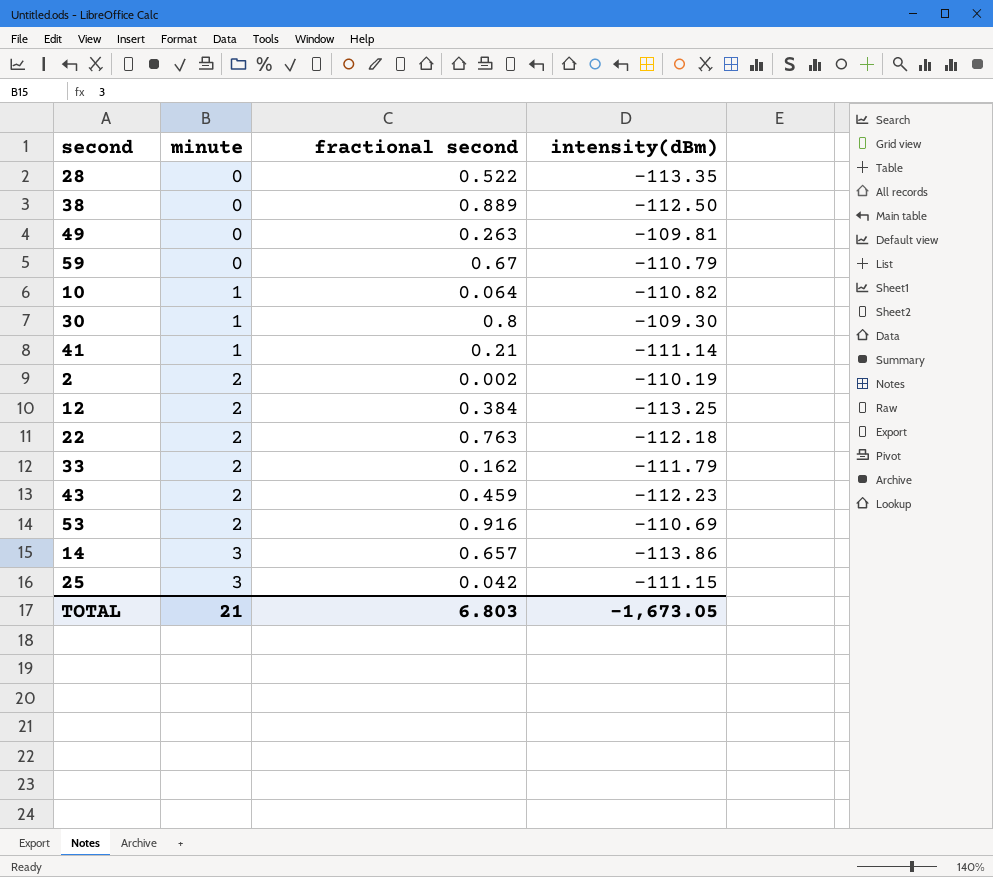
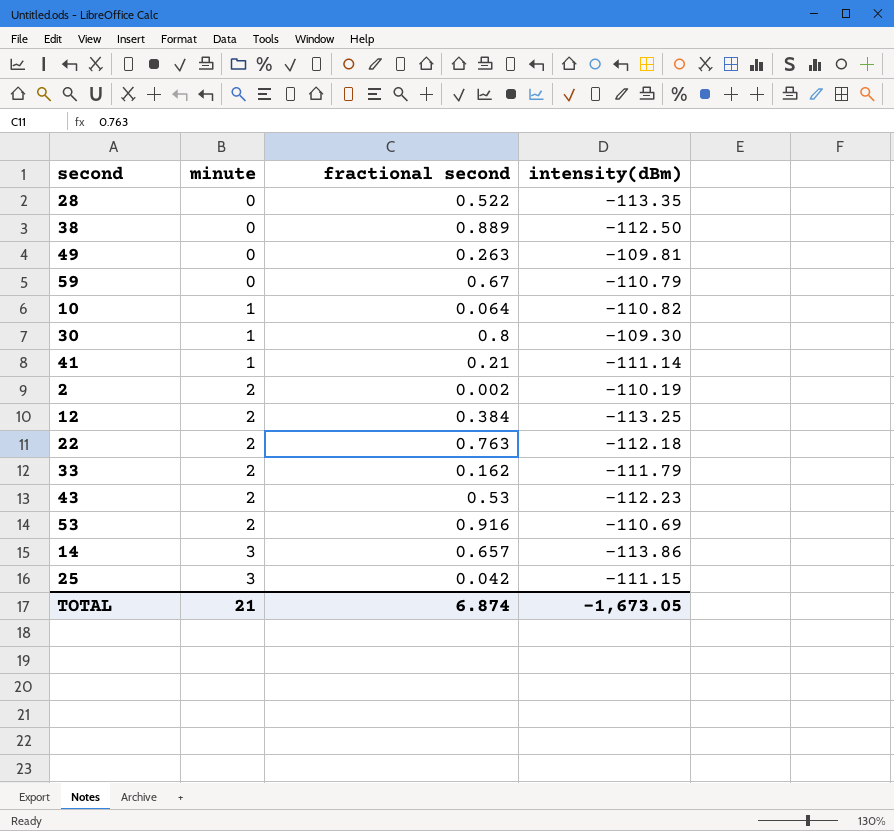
43 | fractional second: 0.459 -> 0.53
TOTAL | fractional second: 6.803 -> 6.874

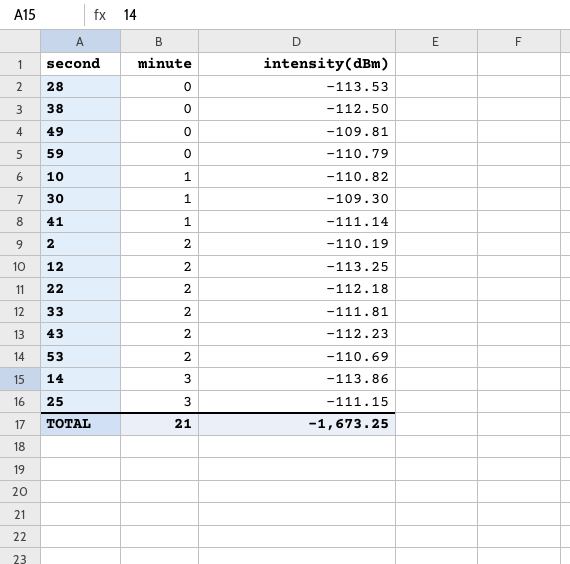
column fractional second | position: 3 -> none
28 | intensity(dBm): -113.35 -> -113.53
33 | intensity(dBm): -111.79 -> -111.81
TOTAL | intensity(dBm): -1,673.05 -> -1,673.25

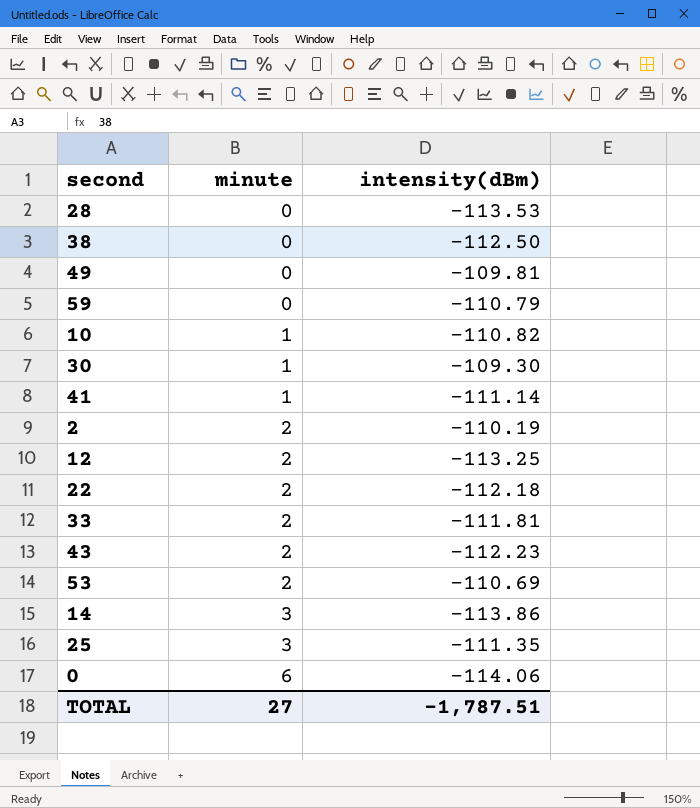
25 | intensity(dBm): -111.15 -> -111.35
row 0: none -> 6 | -114.06
TOTAL | minute: 21 -> 27
TOTAL | intensity(dBm): -1,673.25 -> -1,787.51

